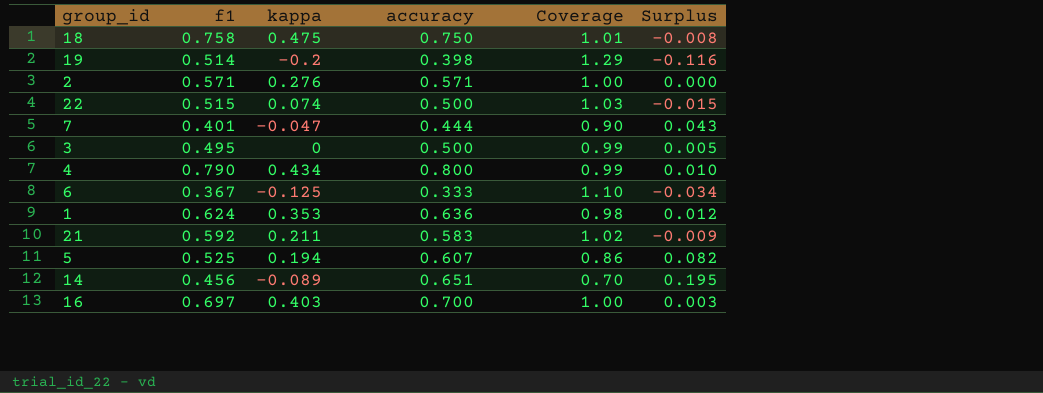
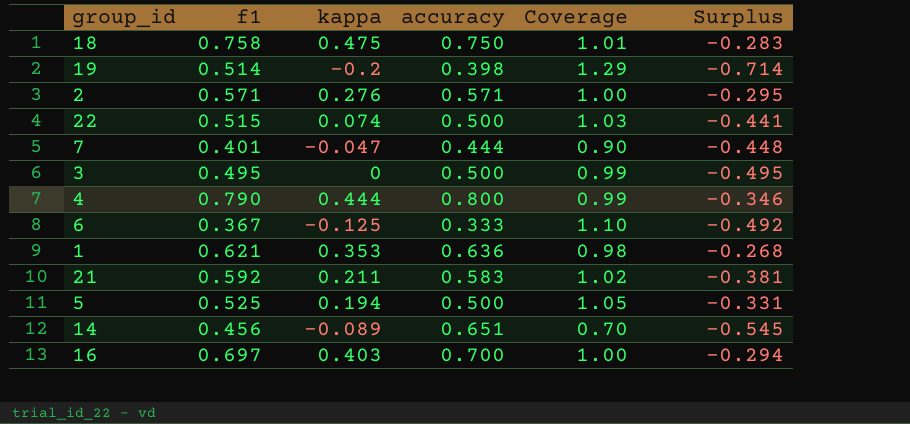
column Surplus | formula: [accuracy] - [f1] -> [kappa] - [f1]
4 | kappa: 0.434 -> 0.444
1 | f1: 0.624 -> 0.621
5 | accuracy: 0.607 -> 0.500
5 | Coverage: 0.86 -> 1.05

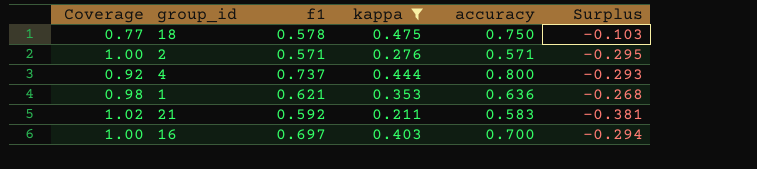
filter: none -> kappa >= 0.211
column Coverage | position: 5 -> 1
18 | Coverage: 1.01 -> 0.77
18 | f1: 0.758 -> 0.578
18 | Surplus: -0.283 -> -0.103
4 | Coverage: 0.99 -> 0.92
4 | f1: 0.790 -> 0.737
4 | Surplus: -0.346 -> -0.293

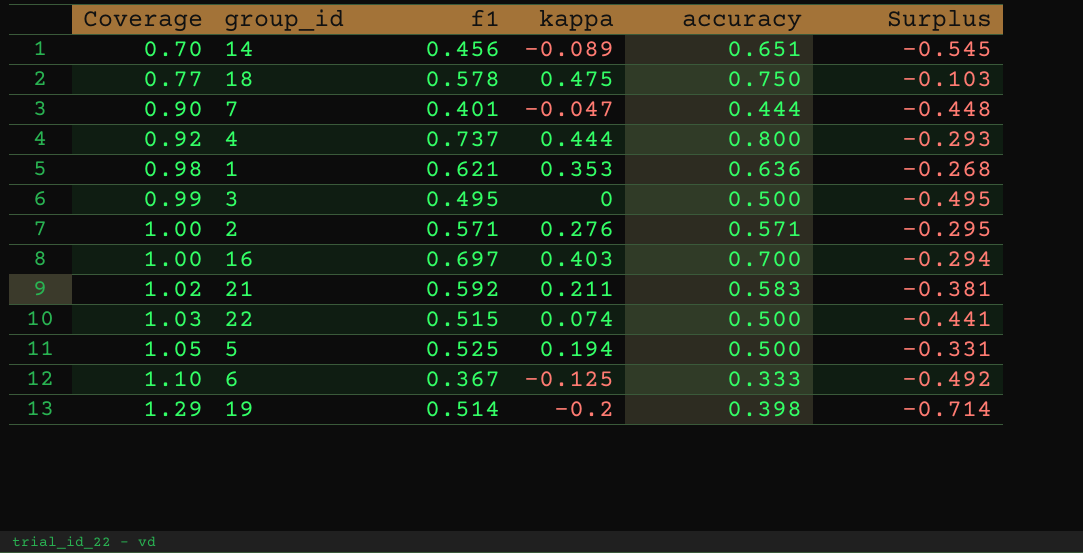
filter: kappa >= 0.211 -> none
row order: none -> Coverage ascending

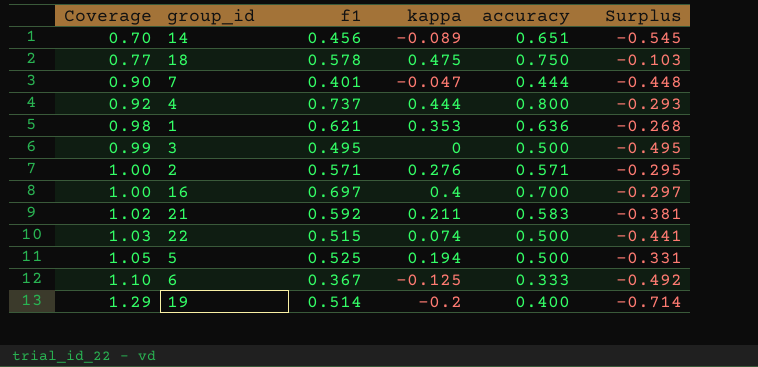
16 | kappa: 0.403 -> 0.4
16 | Surplus: -0.294 -> -0.297
19 | accuracy: 0.398 -> 0.400

